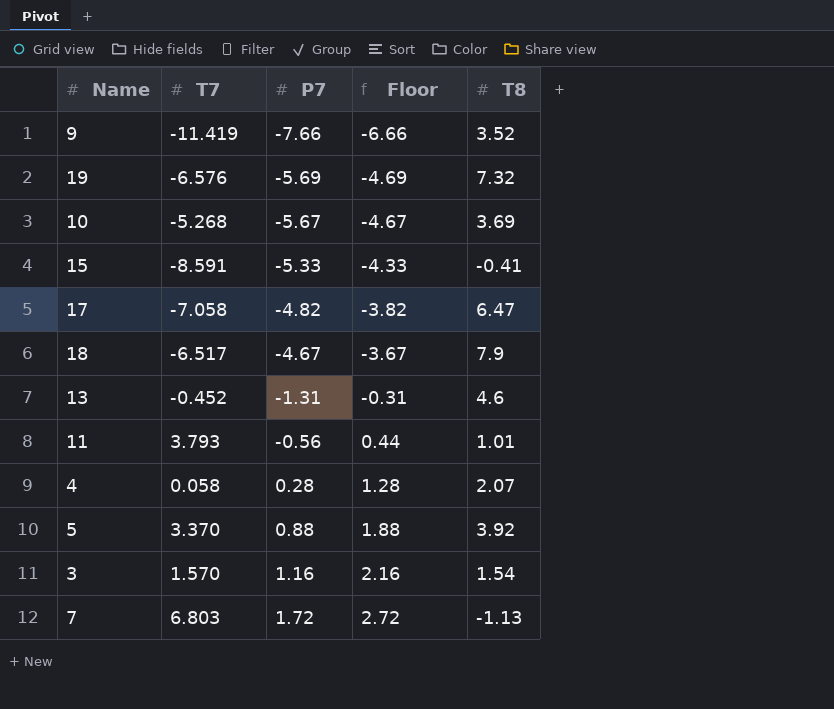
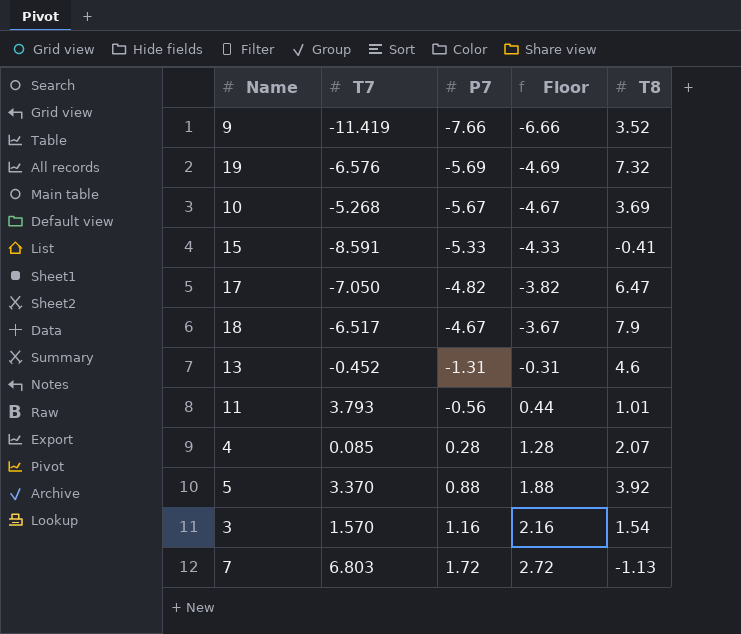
17 | T7: -7.058 -> -7.050
4 | T7: 0.058 -> 0.085

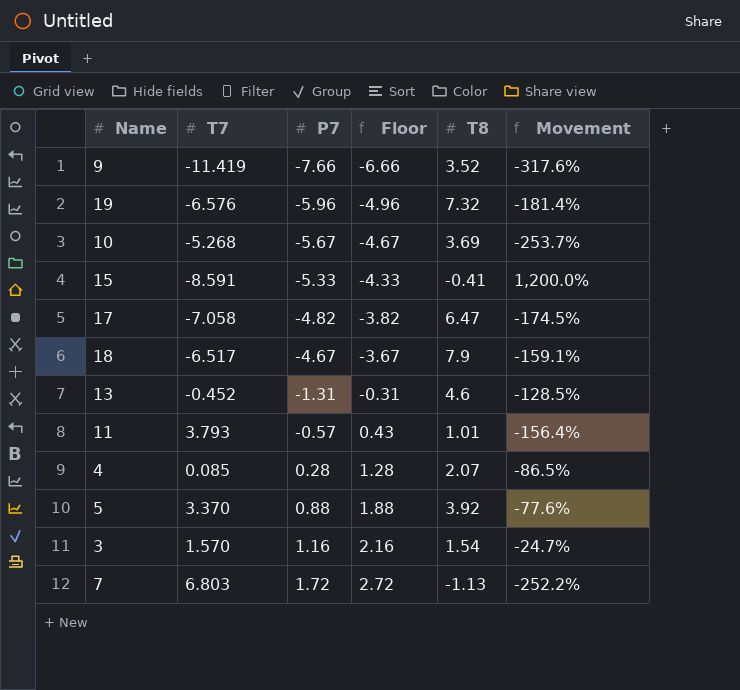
column Movement | formula: none -> ([P7] - [T8]) / [T8]
19 | P7: -5.69 -> -5.96
19 | Floor: -4.69 -> -4.96
17 | T7: -7.050 -> -7.058
11 | P7: -0.56 -> -0.57
11 | Floor: 0.44 -> 0.43

